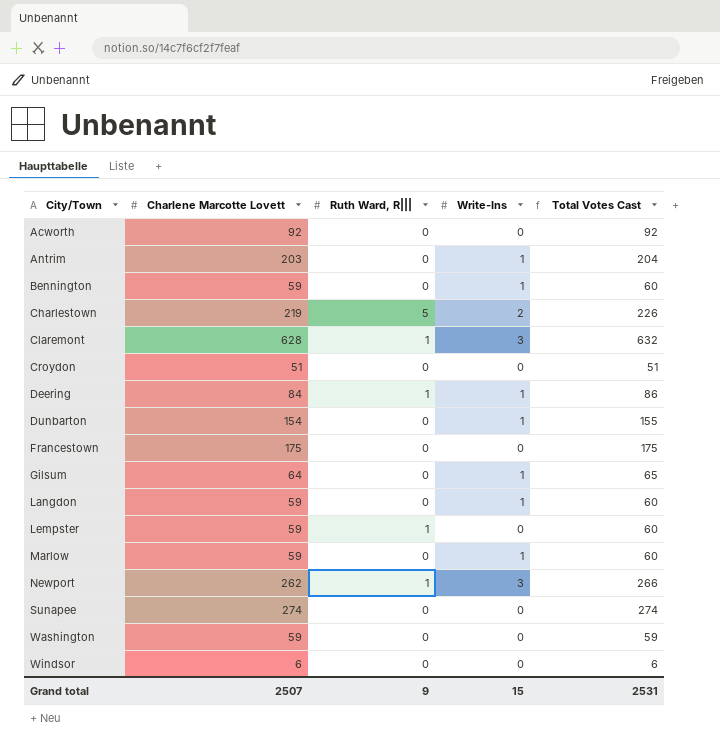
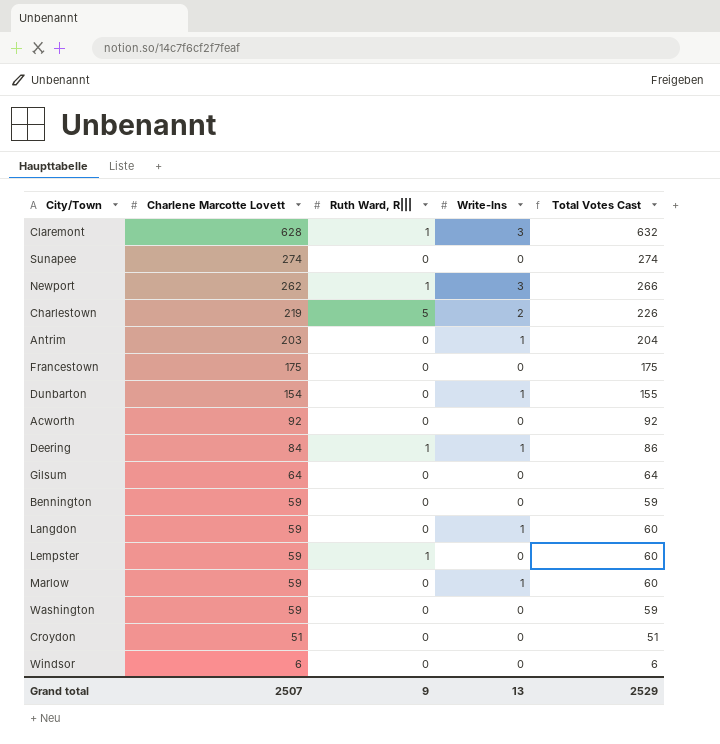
row order: City/Town ascending -> Charlene Marcotte Lovett descending
Gilsum | Write-Ins: 1 -> 0
Gilsum | Total Votes Cast: 65 -> 64
Bennington | Write-Ins: 1 -> 0
Bennington | Total Votes Cast: 60 -> 59
Grand total | Write-Ins: 15 -> 13
Grand total | Total Votes Cast: 2531 -> 2529

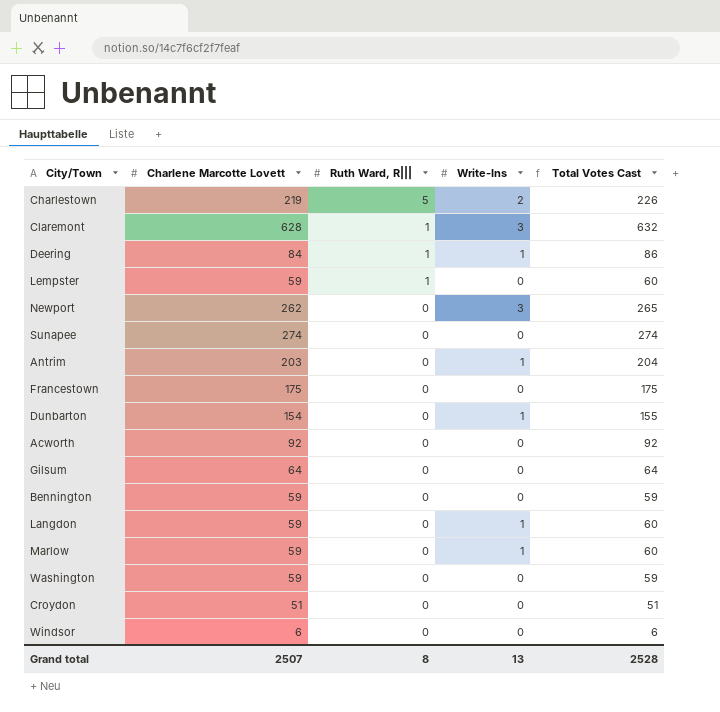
row order: Charlene Marcotte Lovett descending -> Ruth Ward, R||| descending
Newport | Ruth Ward, R|||: 1 -> 0
Newport | Total Votes Cast: 266 -> 265
Grand total | Ruth Ward, R|||: 9 -> 8
Grand total | Total Votes Cast: 2529 -> 2528

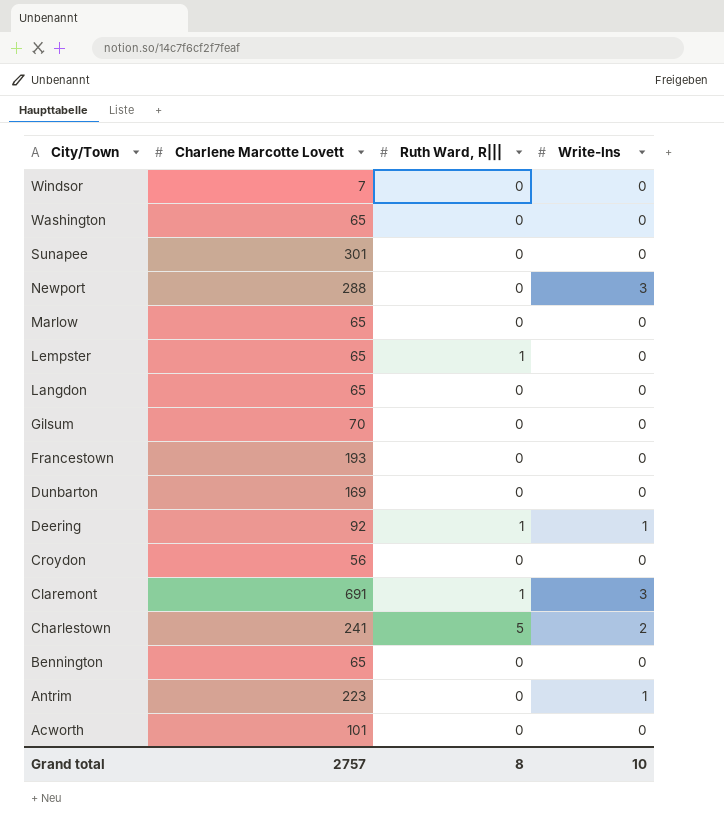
row order: Ruth Ward, R||| descending -> City/Town descending
column Total Votes Cast | formula: [Charlene Marcotte Lovett] + [Ruth Ward, R|||] + [Write-Ins] -> none
Windsor | Charlene Marcotte Lovett: 6 -> 7
Washington | Charlene Marcotte Lovett: 59 -> 65
Sunapee | Charlene Marcotte Lovett: 274 -> 301
Newport | Charlene Marcotte Lovett: 262 -> 288
Marlow | Charlene Marcotte Lovett: 59 -> 65
Marlow | Write-Ins: 1 -> 0
Lempster | Charlene Marcotte Lovett: 59 -> 65
Langdon | Charlene Marcotte Lovett: 59 -> 65
Langdon | Write-Ins: 1 -> 0
Gilsum | Charlene Marcotte Lovett: 64 -> 70
Francestown | Charlene Marcotte Lovett: 175 -> 193
Dunbarton | Charlene Marcotte Lovett: 154 -> 169
Dunbarton | Write-Ins: 1 -> 0
Deering | Charlene Marcotte Lovett: 84 -> 92
Croydon | Charlene Marcotte Lovett: 51 -> 56
Claremont | Charlene Marcotte Lovett: 628 -> 691
Charlestown | Charlene Marcotte Lovett: 219 -> 241
Bennington | Charlene Marcotte Lovett: 59 -> 65
Antrim | Charlene Marcotte Lovett: 203 -> 223
Acworth | Charlene Marcotte Lovett: 92 -> 101
Grand total | Charlene Marcotte Lovett: 2507 -> 2757
Grand total | Write-Ins: 13 -> 10

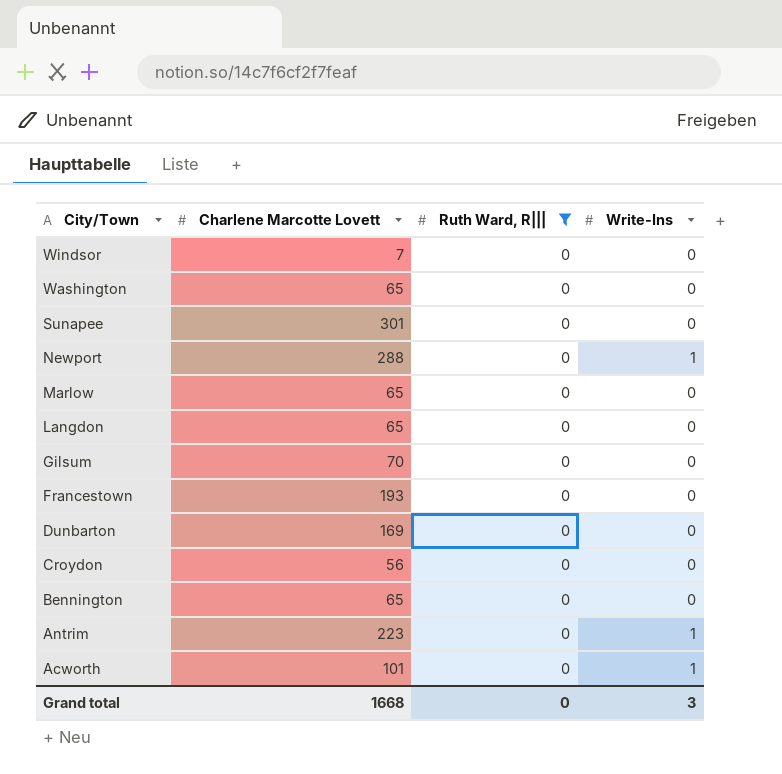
filter: none -> Ruth Ward, R||| = 0
Newport | Write-Ins: 3 -> 1
Acworth | Write-Ins: 0 -> 1
Grand total | Charlene Marcotte Lovett: 2757 -> 1668
Grand total | Ruth Ward, R|||: 8 -> 0
Grand total | Write-Ins: 10 -> 3

